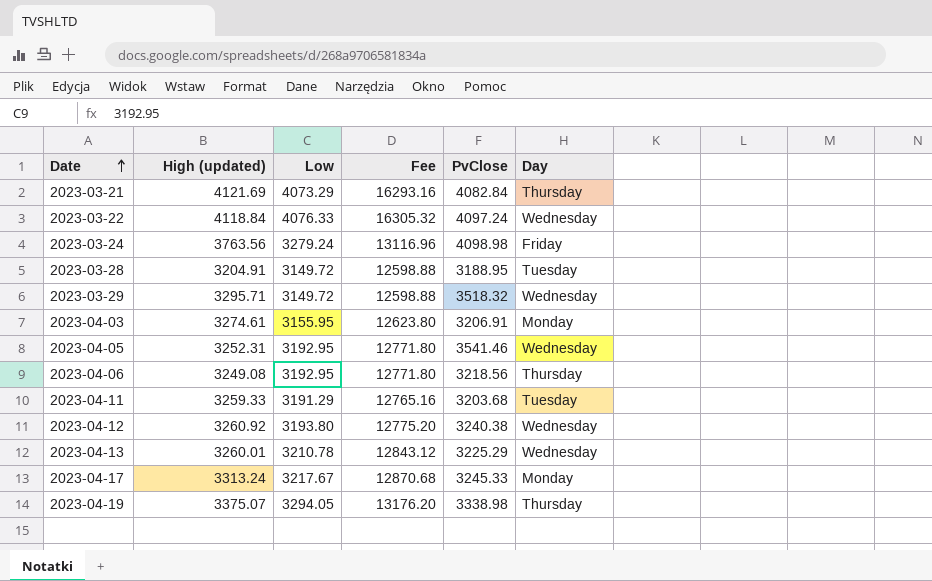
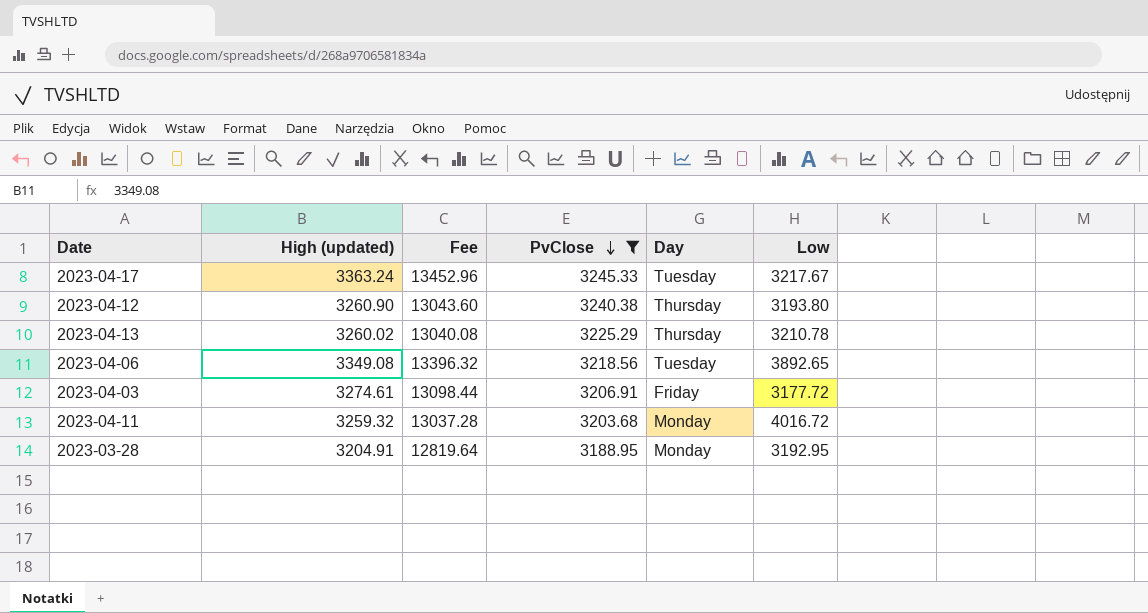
filter: none -> PvClose <= 3245.33
row order: Date ascending -> PvClose descending
column Fee | formula: [Low] * 4 -> [High (updated)] * 4
column Low | position: 3 -> 6
2023-04-17 | High (updated): 3313.24 -> 3363.24
2023-04-17 | Day: Monday -> Tuesday
2023-04-12 | High (updated): 3260.92 -> 3260.90
2023-04-12 | Day: Wednesday -> Thursday
2023-04-13 | High (updated): 3260.01 -> 3260.02
2023-04-13 | Day: Wednesday -> Thursday
2023-04-06 | High (updated): 3249.08 -> 3349.08
2023-04-06 | Day: Thursday -> Tuesday
2023-04-06 | Low: 3192.95 -> 3892.65
2023-04-03 | Day: Monday -> Friday
2023-04-03 | Low: 3155.95 -> 3177.72
2023-04-11 | High (updated): 3259.33 -> 3259.32
2023-04-11 | Day: Tuesday -> Monday
2023-04-11 | Low: 3191.29 -> 4016.72
2023-03-28 | Day: Tuesday -> Monday
2023-03-28 | Low: 3149.72 -> 3192.95

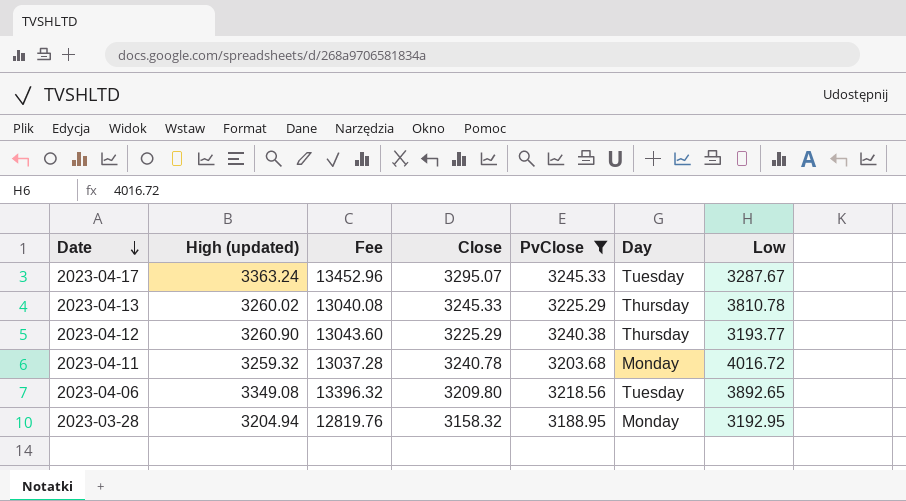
row order: PvClose descending -> Date descending
column Close | position: none -> 4
row 2023-04-03: 3274.61 | 13098.44 | 3206.91 | Friday | 3177.72 -> none
2023-04-17 | Low: 3217.67 -> 3287.67
2023-04-13 | Low: 3210.78 -> 3810.78
2023-04-12 | Low: 3193.80 -> 3193.77
2023-03-28 | High (updated): 3204.91 -> 3204.94
2023-03-28 | Fee: 12819.64 -> 12819.76

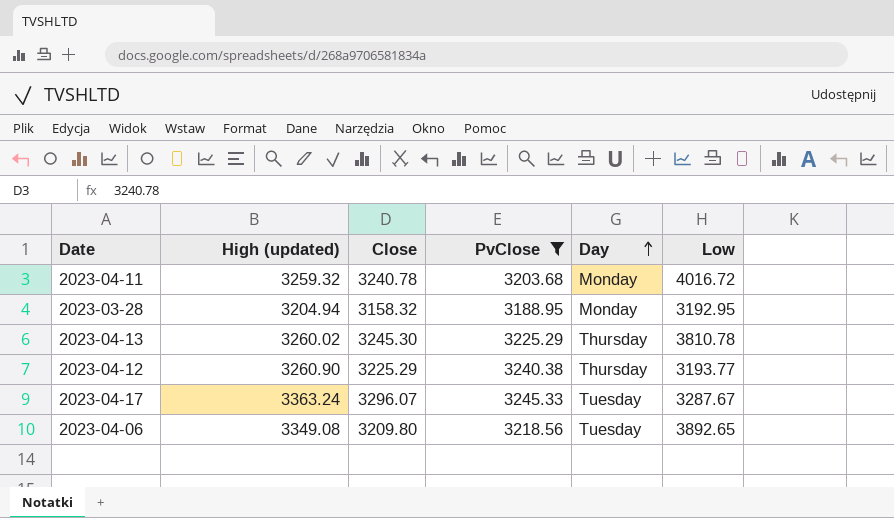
row order: Date descending -> Day ascending
column Fee | formula: [High (updated)] * 4 -> none
2023-04-13 | Close: 3245.33 -> 3245.30
2023-04-17 | Close: 3295.07 -> 3296.07

